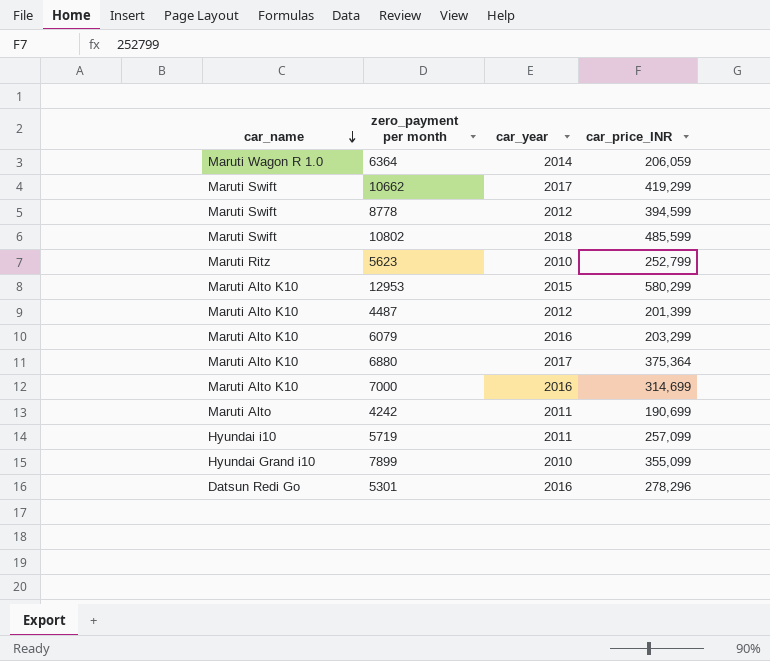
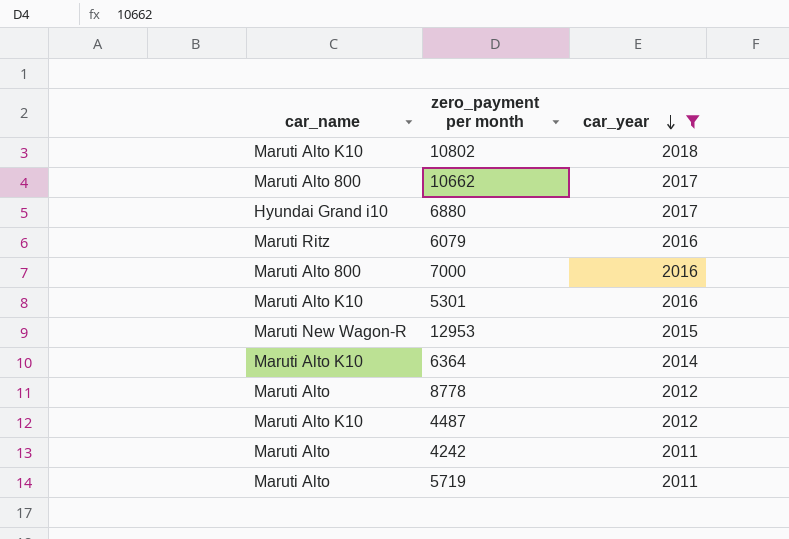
filter: none -> car_year != 2010
row order: car_name descending -> car_year descending
column car_price_INR | position: 4 -> none
10802 | car_name: Maruti Swift -> Maruti Alto K10
10662 | car_name: Maruti Swift -> Maruti Alto 800
6880 | car_name: Maruti Alto K10 -> Hyundai Grand i10
6079 | car_name: Maruti Alto K10 -> Maruti Ritz
7000 | car_name: Maruti Alto K10 -> Maruti Alto 800
5301 | car_name: Datsun Redi Go -> Maruti Alto K10
12953 | car_name: Maruti Alto K10 -> Maruti New Wagon-R
6364 | car_name: Maruti Wagon R 1.0 -> Maruti Alto K10
8778 | car_name: Maruti Swift -> Maruti Alto
5719 | car_name: Hyundai i10 -> Maruti Alto

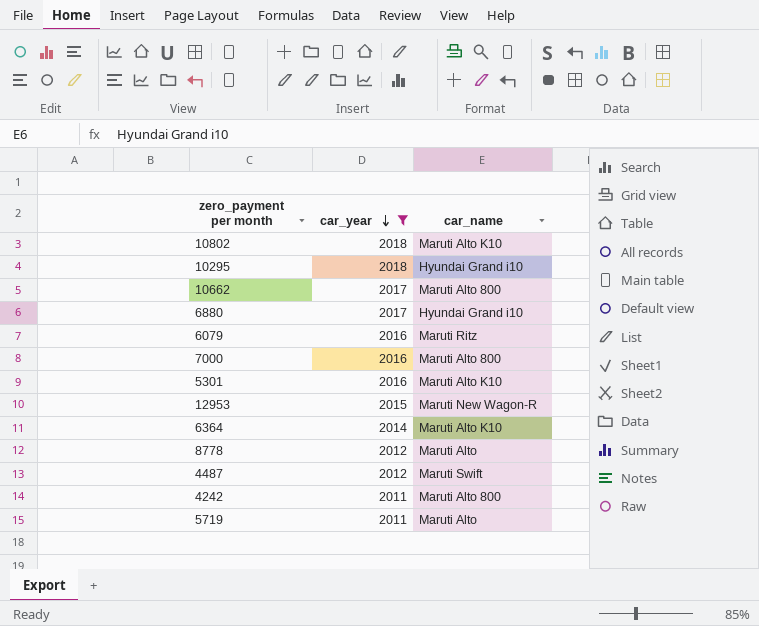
column car_name | position: 1 -> 3
row 10295: none -> 2018 | Hyundai Grand i10
4487 | car_name: Maruti Alto K10 -> Maruti Swift
4242 | car_name: Maruti Alto -> Maruti Alto 800

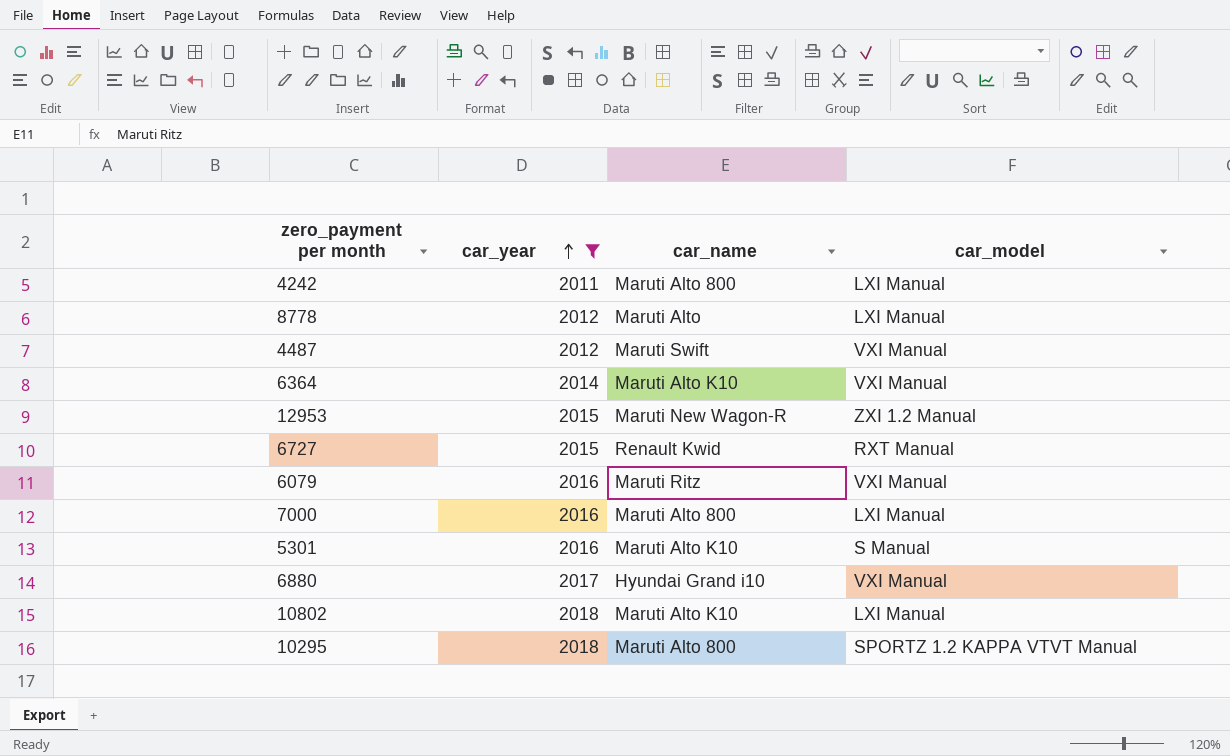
row order: car_year descending -> car_year ascending
column car_model | position: none -> 4
row 10662: 2017 | Maruti Alto 800 -> none
row 5719: 2011 | Maruti Alto -> none
row 6727: none -> 2015 | Renault Kwid | RXT Manual
10295 | car_name: Hyundai Grand i10 -> Maruti Alto 800

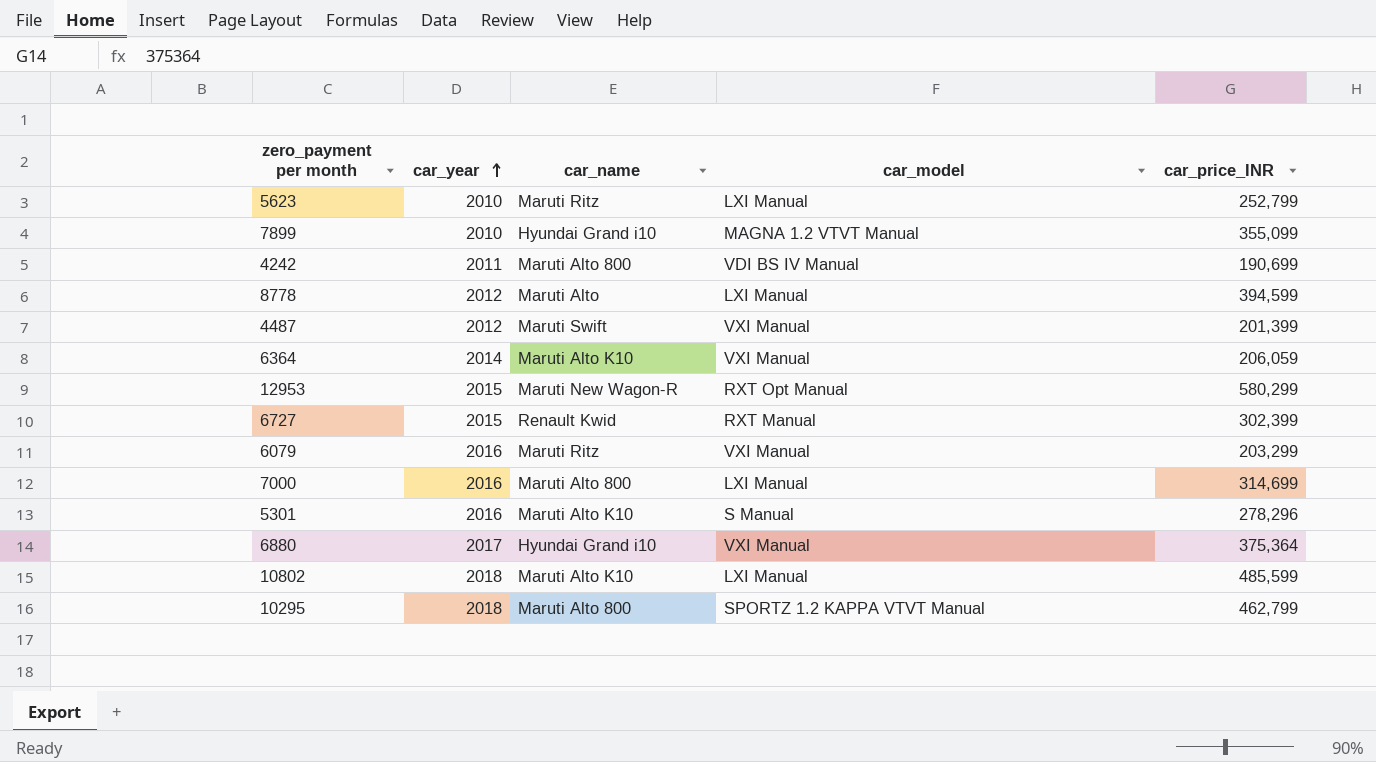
filter: car_year != 2010 -> none
column car_price_INR | position: none -> 5
4242 | car_model: LXI Manual -> VDI BS IV Manual
12953 | car_model: ZXI 1.2 Manual -> RXT Opt Manual

